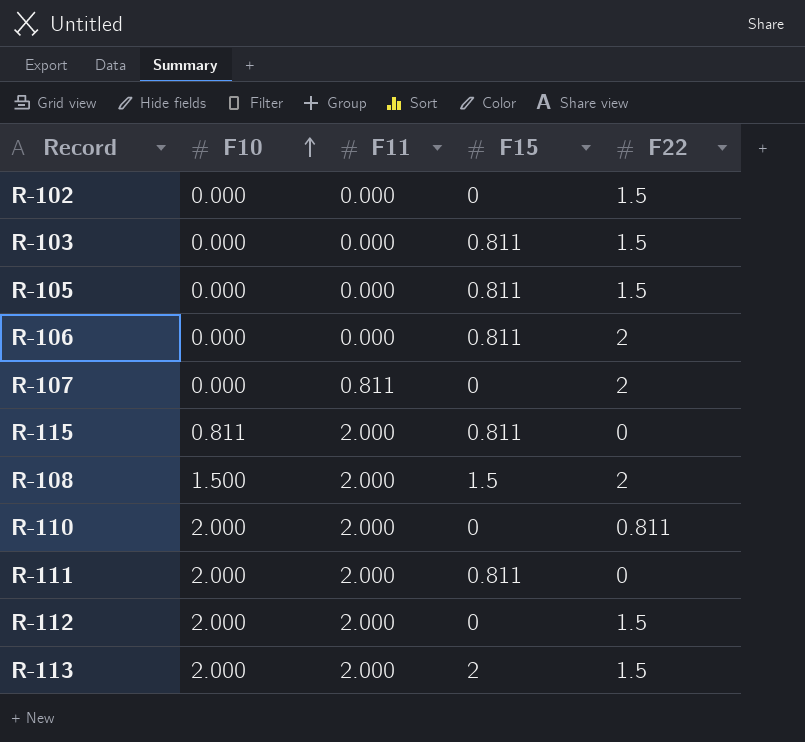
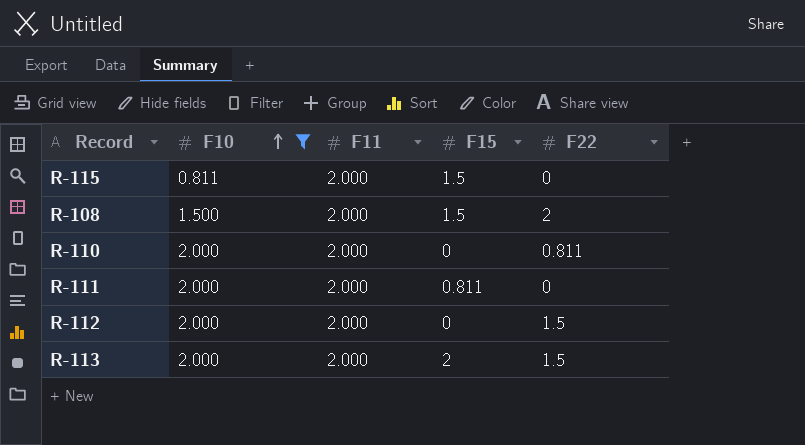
filter: none -> F10 != 0.000
R-115 | F15: 0.811 -> 1.5

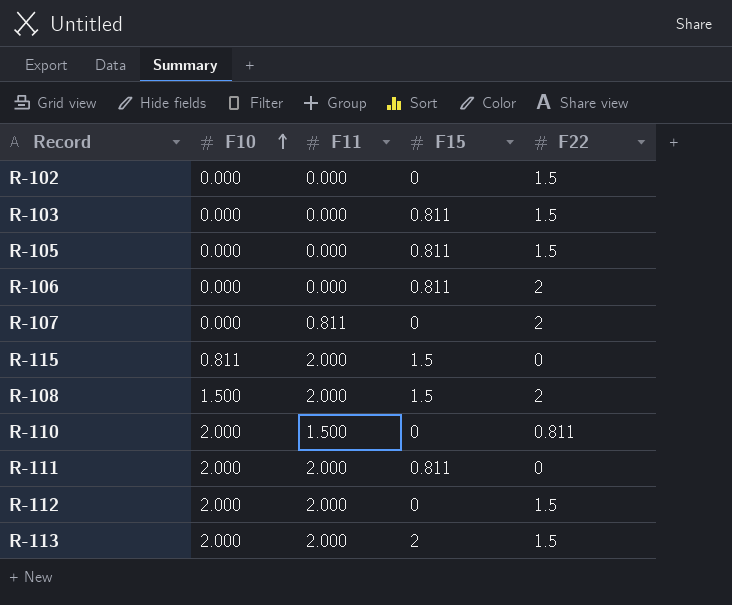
filter: F10 != 0.000 -> none
R-110 | F11: 2.000 -> 1.500

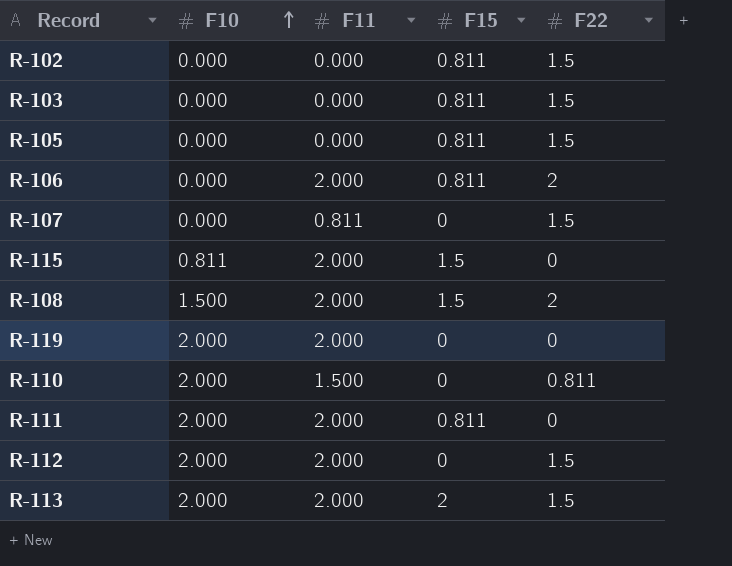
R-102 | F15: 0 -> 0.811
R-106 | F11: 0.000 -> 2.000
R-107 | F22: 2 -> 1.5
row R-119: none -> 2.000 | 2.000 | 0 | 0

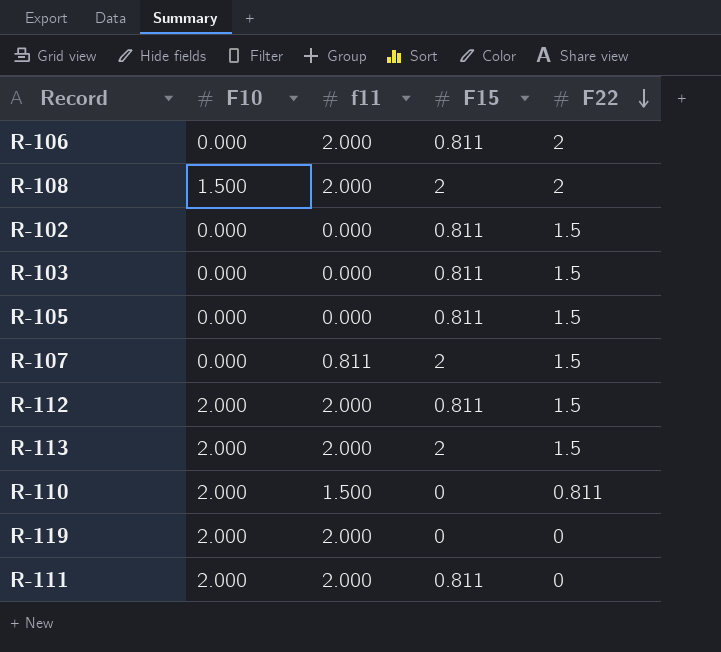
row order: F10 ascending -> F22 descending
column name: F11 -> f11
row R-115: 0.811 | 2.000 | 1.5 | 0 -> none
R-108 | F15: 1.5 -> 2
R-107 | F15: 0 -> 2
R-112 | F15: 0 -> 0.811

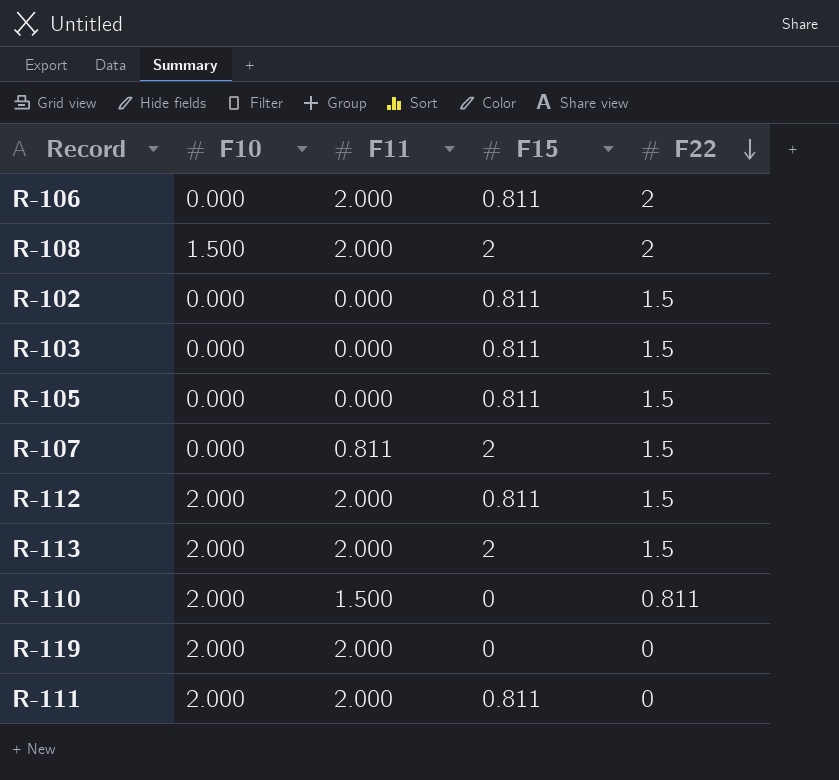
column name: f11 -> F11

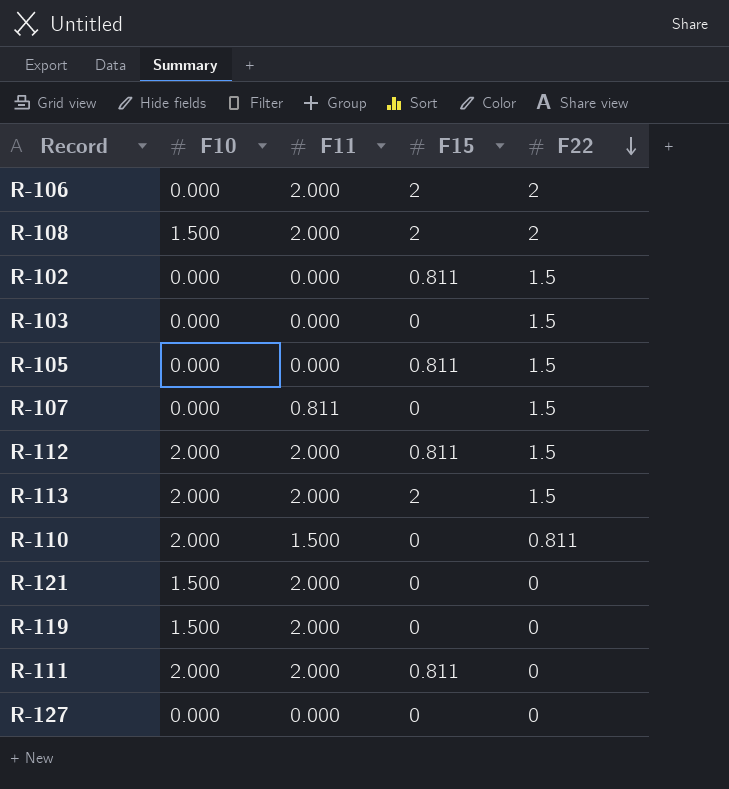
R-106 | F15: 0.811 -> 2
R-103 | F15: 0.811 -> 0
R-107 | F15: 2 -> 0
row R-121: none -> 1.500 | 2.000 | 0 | 0
R-119 | F10: 2.000 -> 1.500
row R-127: none -> 0.000 | 0.000 | 0 | 0

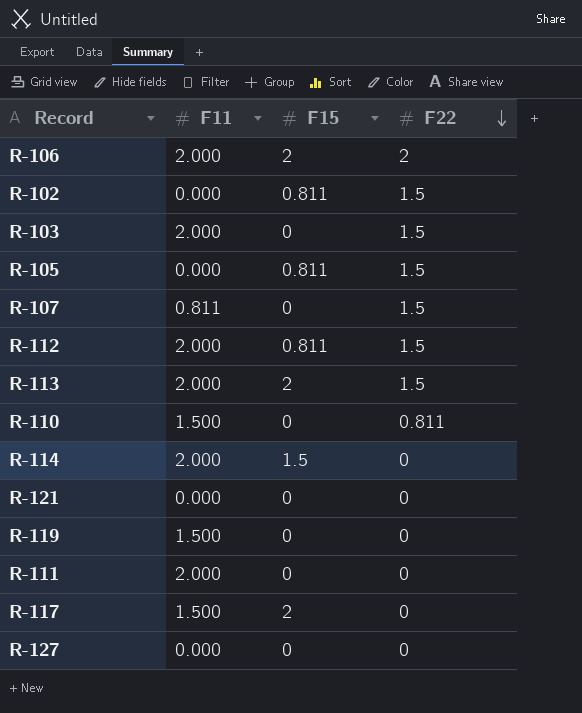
column F10 | position: 2 -> none
row R-108: 1.500 | 2.000 | 2 | 2 -> none
R-103 | F11: 0.000 -> 2.000
row R-114: none -> 2.000 | 1.5 | 0
R-121 | F11: 2.000 -> 0.000
R-119 | F11: 2.000 -> 1.500
R-111 | F15: 0.811 -> 0
row R-117: none -> 1.500 | 2 | 0

